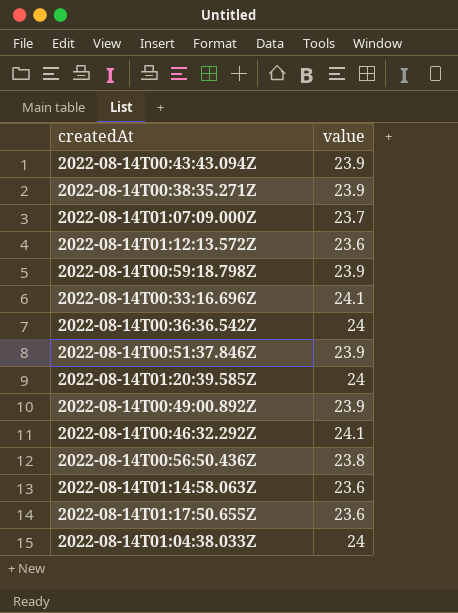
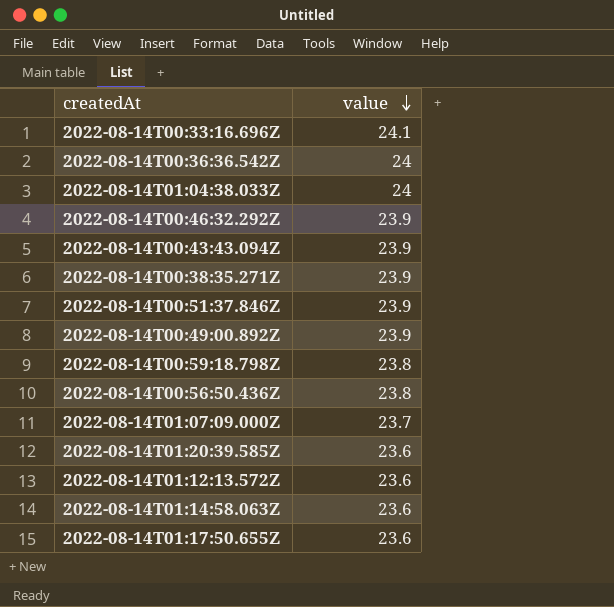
row order: none -> value descending
2022-08-14T00:46:32.292Z | value: 24.1 -> 23.9
2022-08-14T00:59:18.798Z | value: 23.9 -> 23.8
2022-08-14T01:20:39.585Z | value: 24 -> 23.6

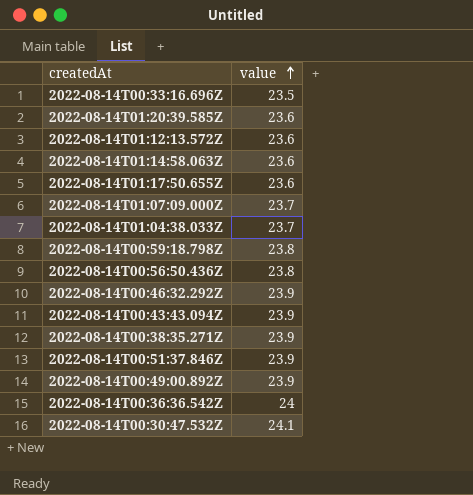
row order: value descending -> value ascending
2022-08-14T00:33:16.696Z | value: 24.1 -> 23.5
2022-08-14T01:04:38.033Z | value: 24 -> 23.7
row 2022-08-14T00:30:47.532Z: none -> 24.1

